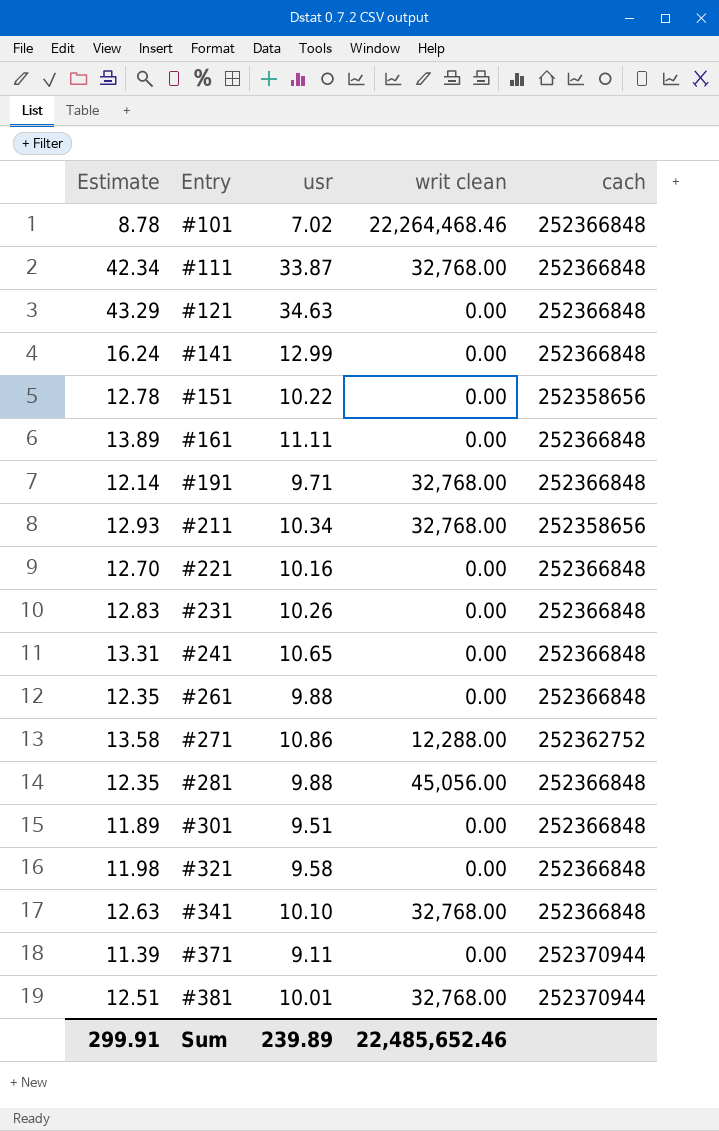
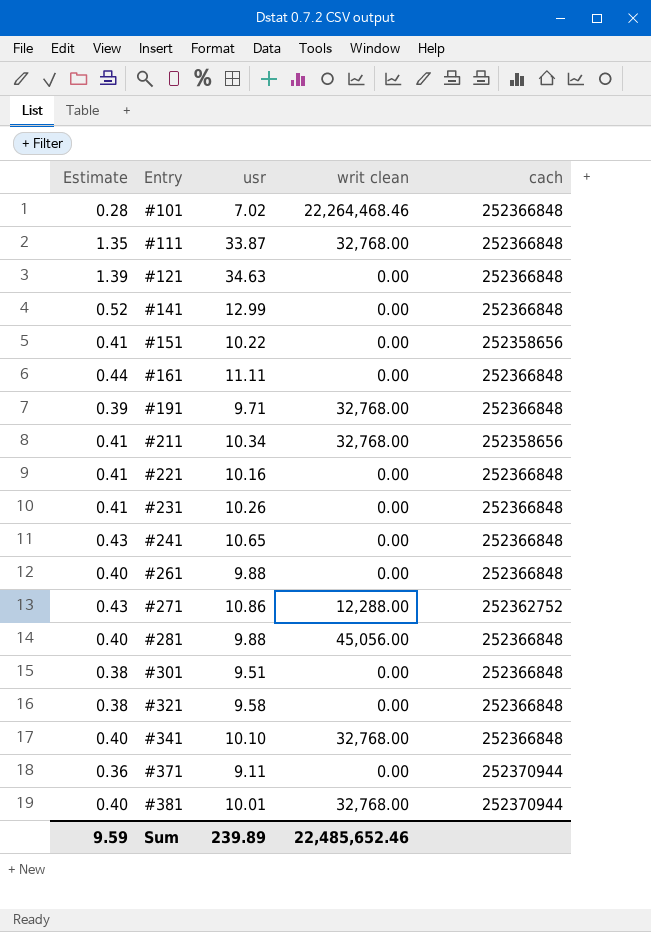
column Estimate | formula: [usr] * 1.25 -> [usr] * 0.04
Sum | Estimate: 299.91 -> 9.59

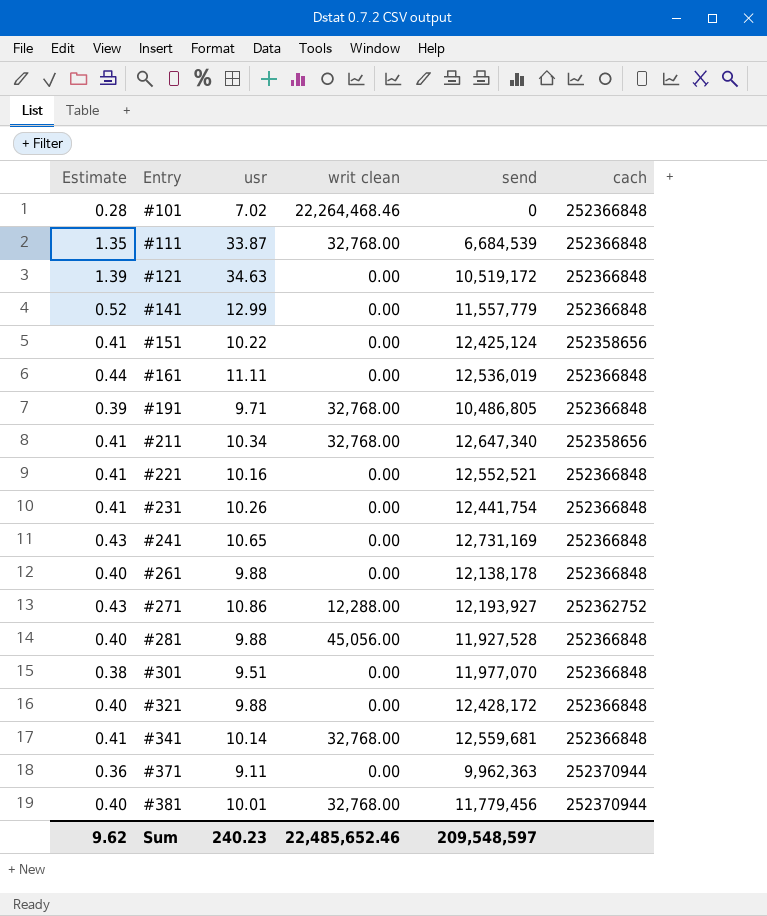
column send | position: none -> 5
#321 | Estimate: 0.38 -> 0.40
#321 | usr: 9.58 -> 9.88
#341 | Estimate: 0.40 -> 0.41
#341 | usr: 10.10 -> 10.14
Sum | Estimate: 9.59 -> 9.62
Sum | usr: 239.89 -> 240.23

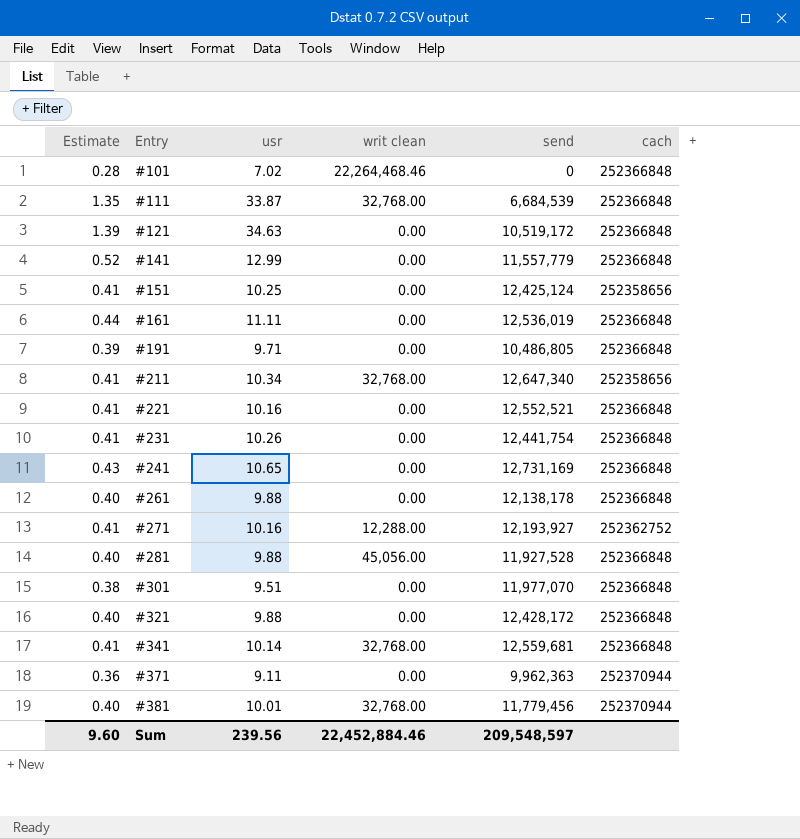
#151 | usr: 10.22 -> 10.25
#191 | writ clean: 32,768.00 -> 0.00
#271 | Estimate: 0.43 -> 0.41
#271 | usr: 10.86 -> 10.16
Sum | Estimate: 9.62 -> 9.60
Sum | usr: 240.23 -> 239.56
Sum | writ clean: 22,485,652.46 -> 22,452,884.46

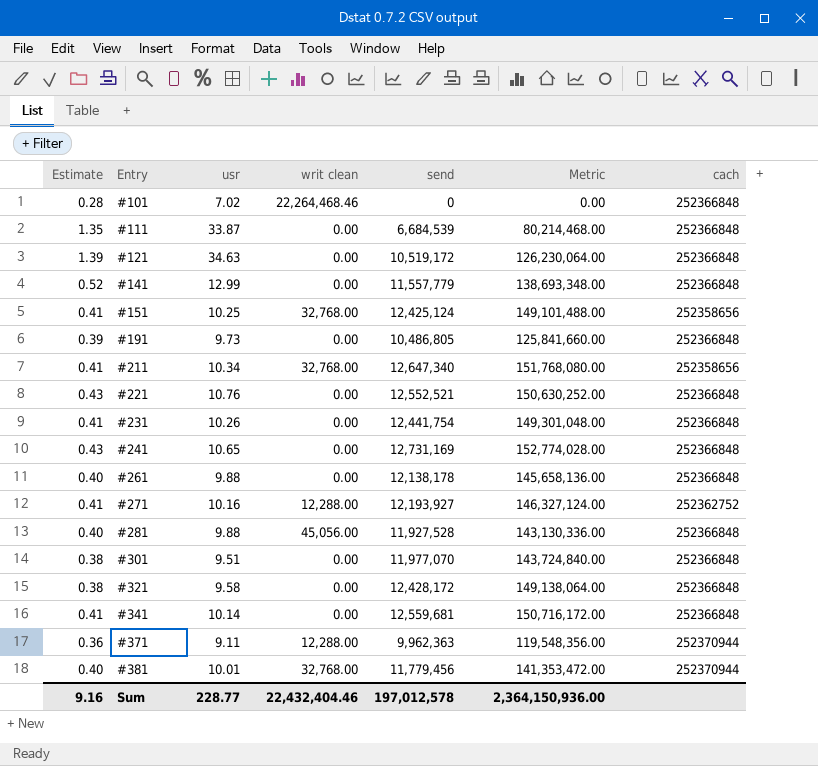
column Metric | formula: none -> [send] * 12
row #161: 0.44 | 11.11 | 0.00 | 12,536,019 | 252366848 -> none
#111 | writ clean: 32,768.00 -> 0.00
#151 | writ clean: 0.00 -> 32,768.00
#191 | usr: 9.71 -> 9.73
#221 | Estimate: 0.41 -> 0.43
#221 | usr: 10.16 -> 10.76
#321 | Estimate: 0.40 -> 0.38
#321 | usr: 9.88 -> 9.58
#341 | writ clean: 32,768.00 -> 0.00
#371 | writ clean: 0.00 -> 12,288.00
Sum | Estimate: 9.60 -> 9.16
Sum | usr: 239.56 -> 228.77
Sum | writ clean: 22,452,884.46 -> 22,432,404.46
Sum | send: 209,548,597 -> 197,012,578

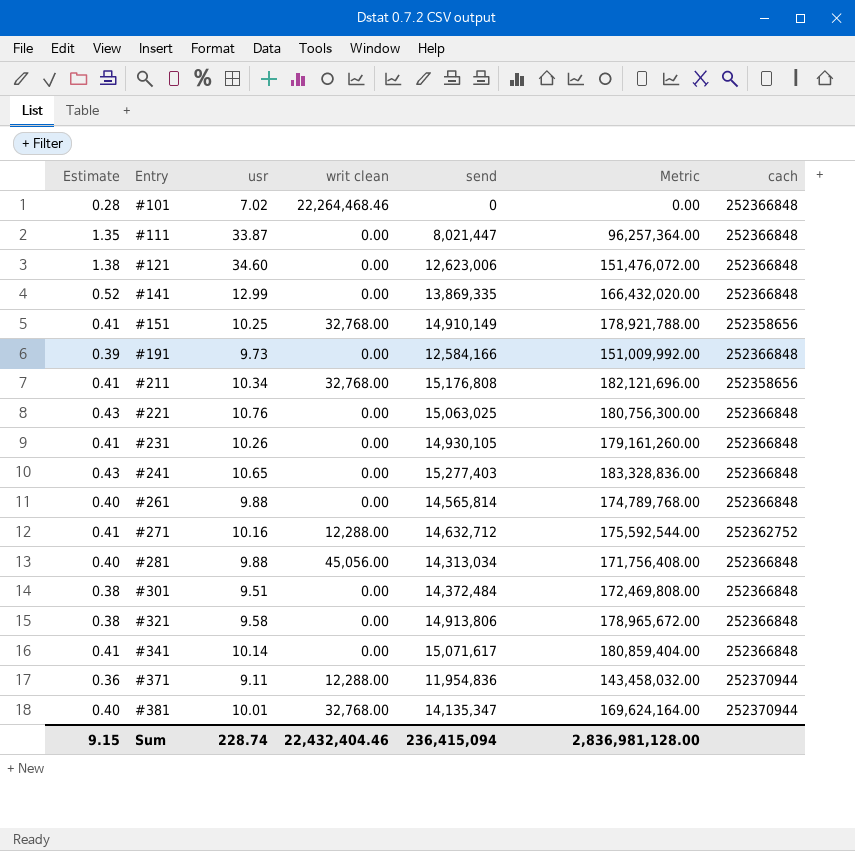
#111 | send: 6,684,539 -> 8,021,447
#111 | Metric: 80,214,468.00 -> 96,257,364.00
#121 | Estimate: 1.39 -> 1.38
#121 | usr: 34.63 -> 34.60
#121 | send: 10,519,172 -> 12,623,006
#121 | Metric: 126,230,064.00 -> 151,476,072.00
#141 | send: 11,557,779 -> 13,869,335
#141 | Metric: 138,693,348.00 -> 166,432,020.00
#151 | send: 12,425,124 -> 14,910,149
#151 | Metric: 149,101,488.00 -> 178,921,788.00
#191 | send: 10,486,805 -> 12,584,166
#191 | Metric: 125,841,660.00 -> 151,009,992.00
#211 | send: 12,647,340 -> 15,176,808
#211 | Metric: 151,768,080.00 -> 182,121,696.00
#221 | send: 12,552,521 -> 15,063,025
#221 | Metric: 150,630,252.00 -> 180,756,300.00
#231 | send: 12,441,754 -> 14,930,105
#231 | Metric: 149,301,048.00 -> 179,161,260.00
#241 | send: 12,731,169 -> 15,277,403
#241 | Metric: 152,774,028.00 -> 183,328,836.00
#261 | send: 12,138,178 -> 14,565,814
#261 | Metric: 145,658,136.00 -> 174,789,768.00
#271 | send: 12,193,927 -> 14,632,712
#271 | Metric: 146,327,124.00 -> 175,592,544.00
#281 | send: 11,927,528 -> 14,313,034
#281 | Metric: 143,130,336.00 -> 171,756,408.00
#301 | send: 11,977,070 -> 14,372,484
#301 | Metric: 143,724,840.00 -> 172,469,808.00
#321 | send: 12,428,172 -> 14,913,806
#321 | Metric: 149,138,064.00 -> 178,965,672.00
#341 | send: 12,559,681 -> 15,071,617
#341 | Metric: 150,716,172.00 -> 180,859,404.00
#371 | send: 9,962,363 -> 11,954,836
#371 | Metric: 119,548,356.00 -> 143,458,032.00
#381 | send: 11,779,456 -> 14,135,347
#381 | Metric: 141,353,472.00 -> 169,624,164.00
Sum | Estimate: 9.16 -> 9.15
Sum | usr: 228.77 -> 228.74
Sum | send: 197,012,578 -> 236,415,094
Sum | Metric: 2,364,150,936.00 -> 2,836,981,128.00

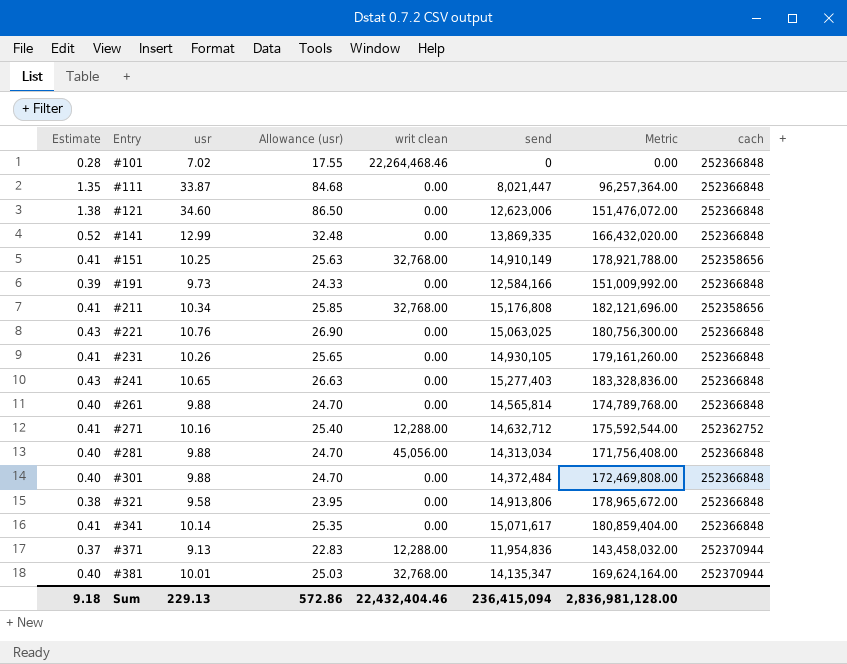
column Allowance (usr) | formula: none -> [usr] * 2.5
#301 | Estimate: 0.38 -> 0.40
#301 | usr: 9.51 -> 9.88
#371 | Estimate: 0.36 -> 0.37
#371 | usr: 9.11 -> 9.13
Sum | Estimate: 9.15 -> 9.18
Sum | usr: 228.74 -> 229.13

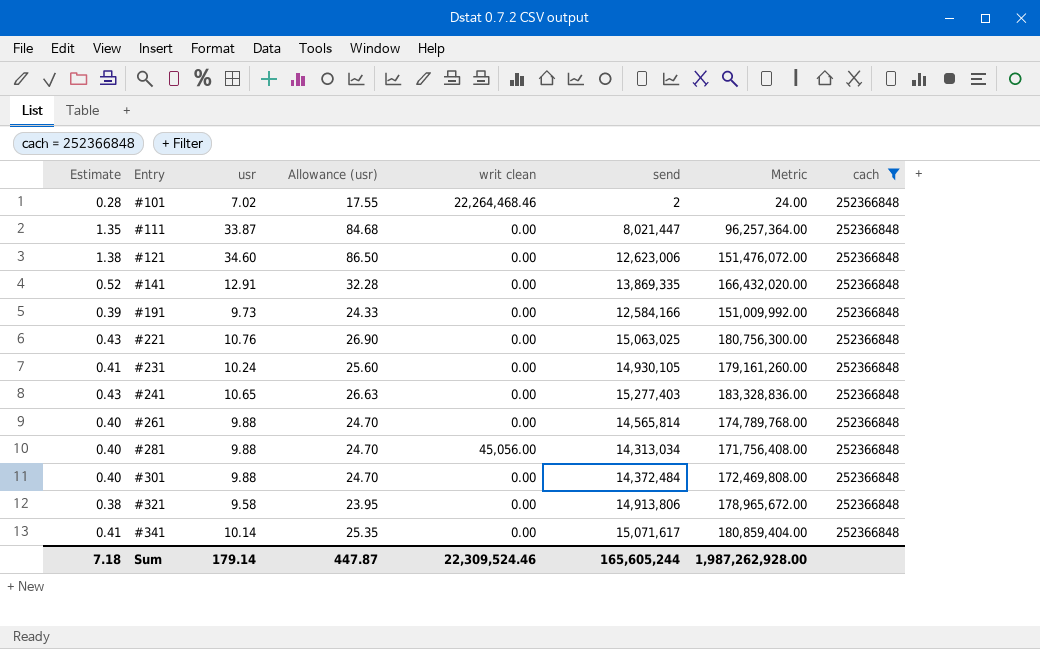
filter: none -> cach = 252366848
#101 | send: 0 -> 2
#101 | Metric: 0.00 -> 24.00
#141 | usr: 12.99 -> 12.91
#141 | Allowance (usr): 32.48 -> 32.28
#231 | usr: 10.26 -> 10.24
#231 | Allowance (usr): 25.65 -> 25.60
Sum | Estimate: 9.18 -> 7.18
Sum | usr: 229.13 -> 179.14
Sum | Allowance (usr): 572.86 -> 447.87
Sum | writ clean: 22,432,404.46 -> 22,309,524.46
Sum | send: 236,415,094 -> 165,605,244
Sum | Metric: 2,836,981,128.00 -> 1,987,262,928.00

